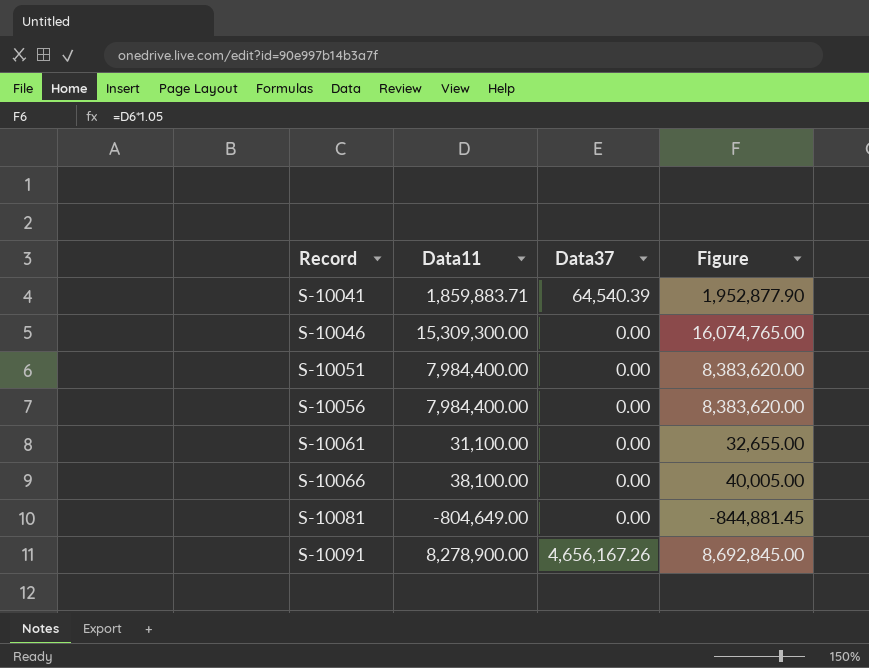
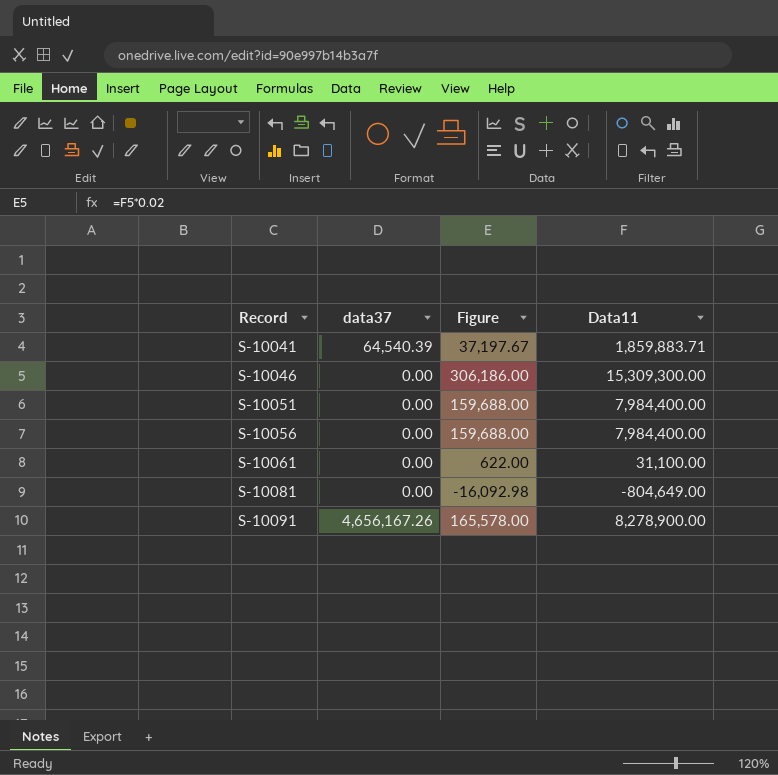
column name: Data37 -> data37
column Figure | formula: [Data11] * 1.05 -> [Data11] * 0.02
column Data11 | position: 2 -> 4
row S-10066: 38,100.00 | 0.00 | 40,005.00 -> none

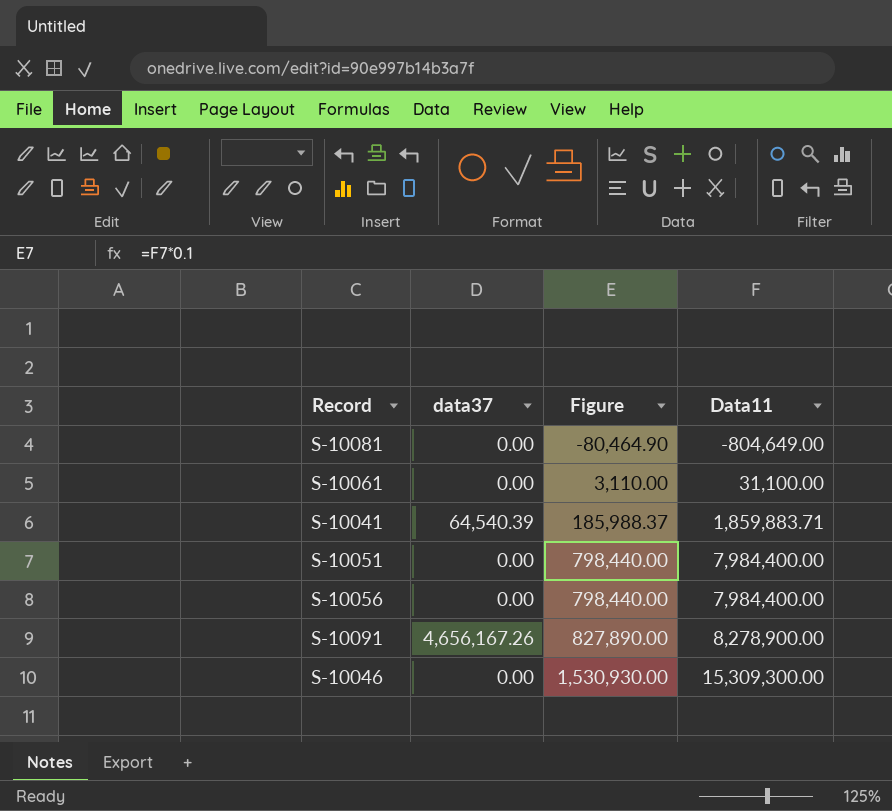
row order: Record ascending -> Figure ascending
column Figure | formula: [Data11] * 0.02 -> [Data11] * 0.1

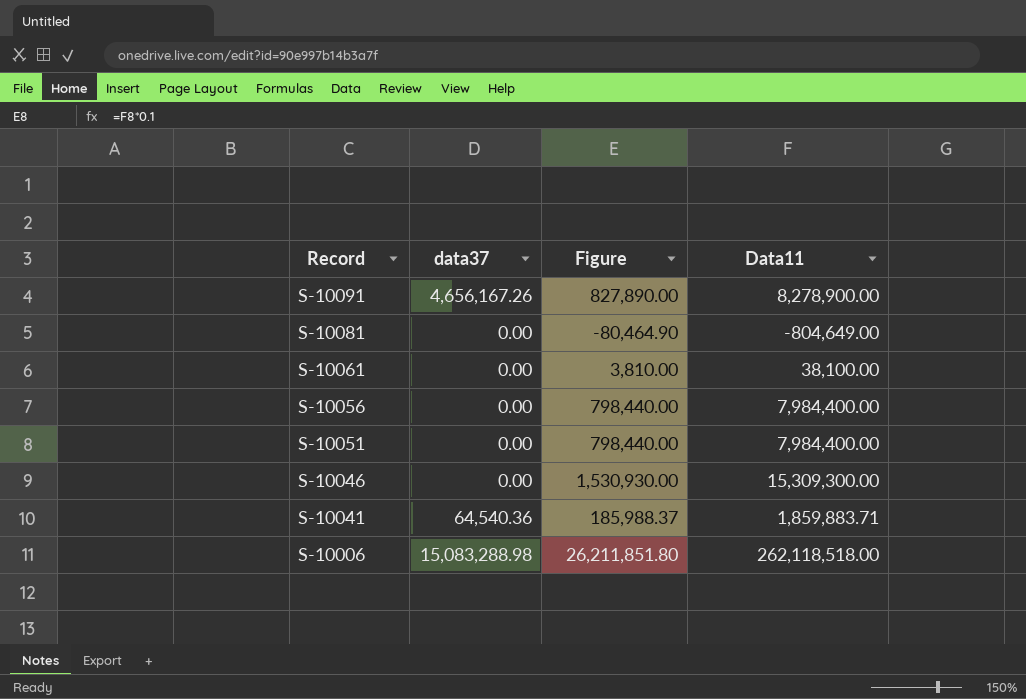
row order: Figure ascending -> Record descending
S-10061 | Figure: 3,110.00 -> 3,810.00
S-10061 | Data11: 31,100.00 -> 38,100.00
S-10041 | data37: 64,540.39 -> 64,540.36
row S-10006: none -> 15,083,288.98 | 26,211,851.80 | 262,118,518.00

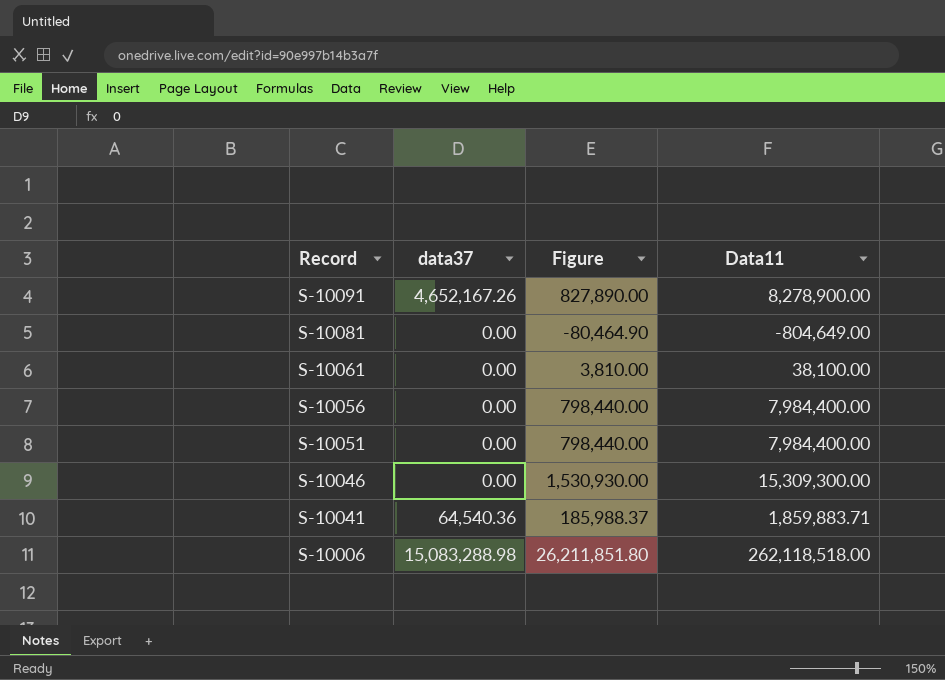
S-10091 | data37: 4,656,167.26 -> 4,652,167.26

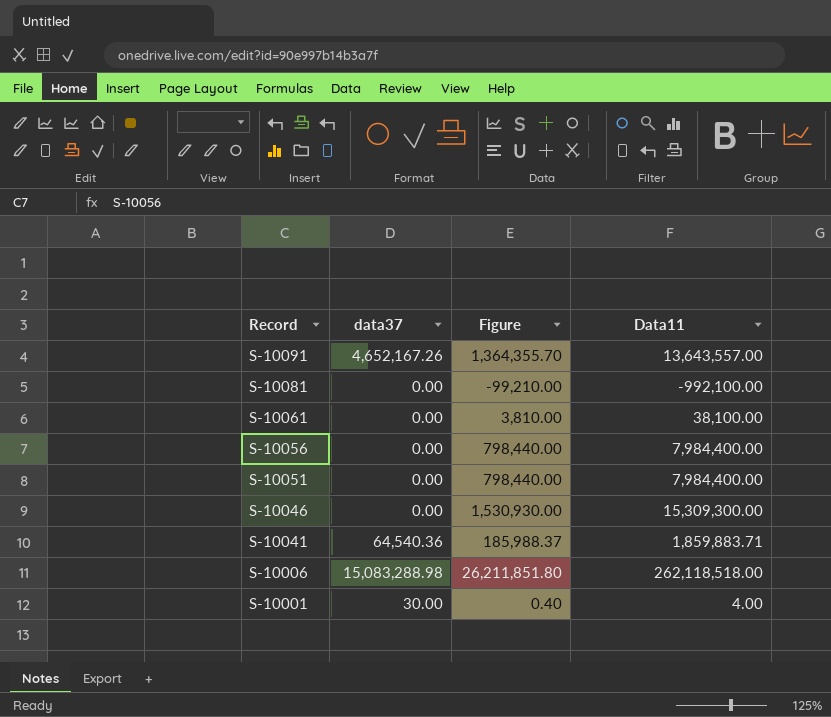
S-10091 | Figure: 827,890.00 -> 1,364,355.70
S-10091 | Data11: 8,278,900.00 -> 13,643,557.00
S-10081 | Figure: -80,464.90 -> -99,210.00
S-10081 | Data11: -804,649.00 -> -992,100.00
row S-10001: none -> 30.00 | 0.40 | 4.00

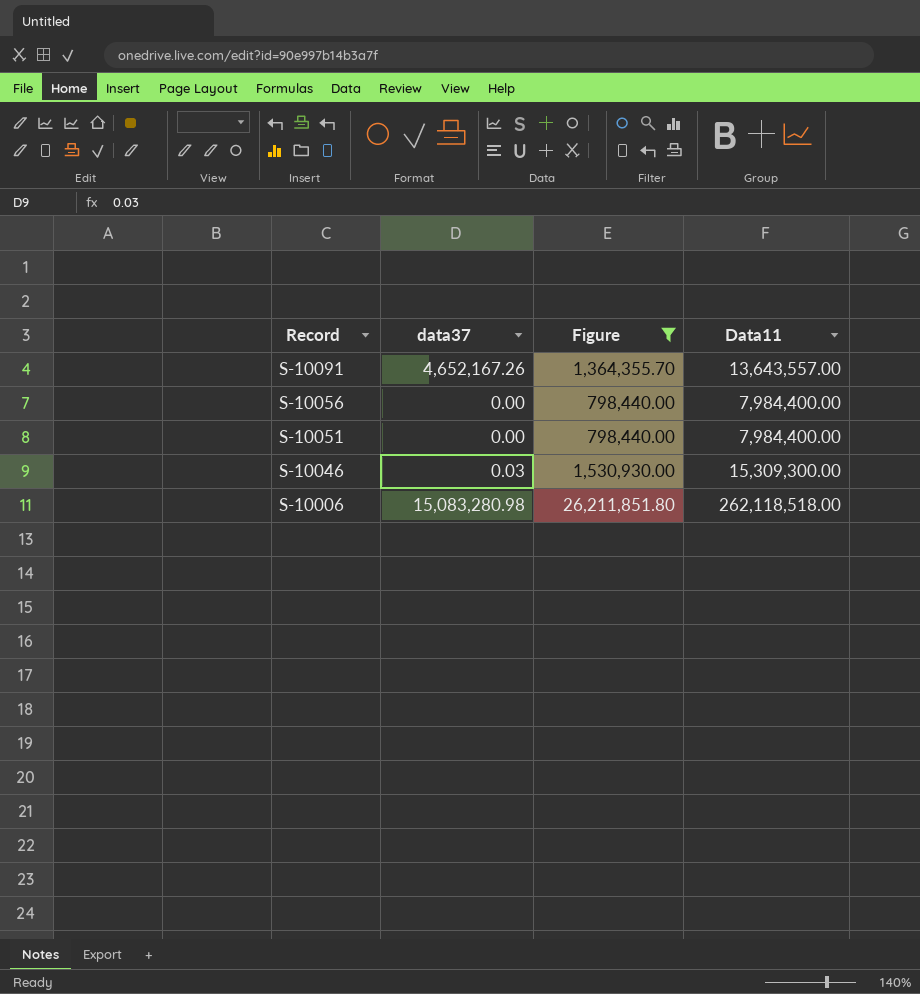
filter: none -> Figure >= 798,440.00
S-10046 | data37: 0.00 -> 0.03
S-10006 | data37: 15,083,288.98 -> 15,083,280.98

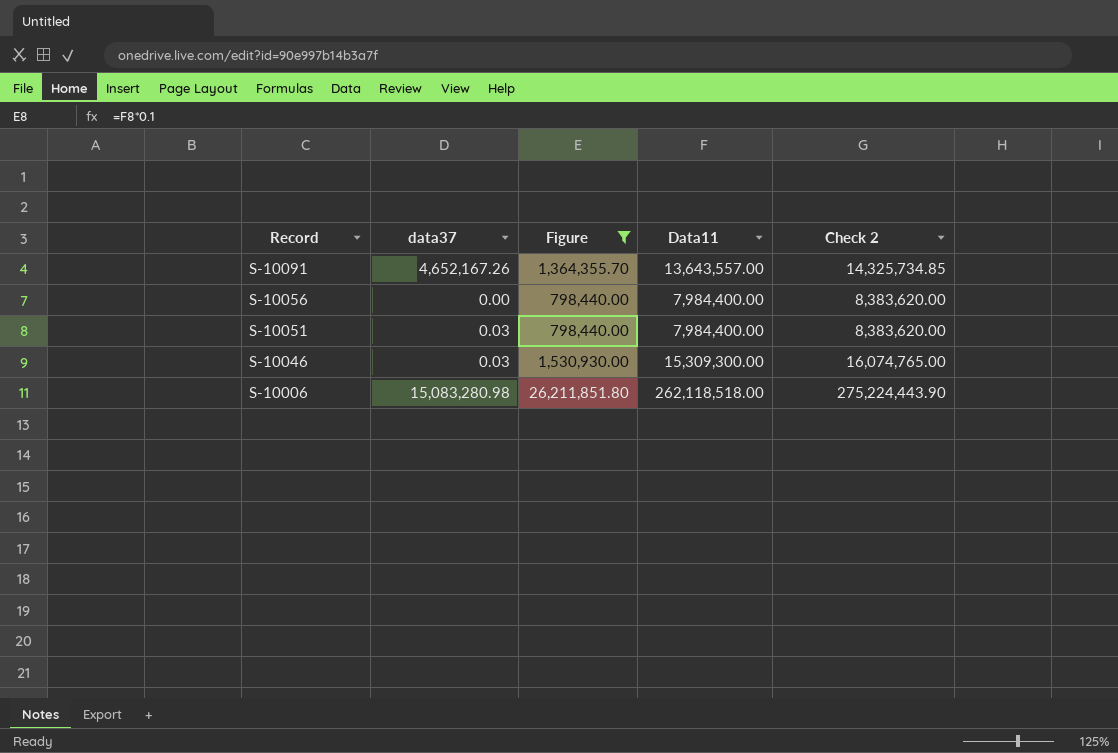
column Check 2 | formula: none -> [Data11] * 1.05
S-10051 | data37: 0.00 -> 0.03

